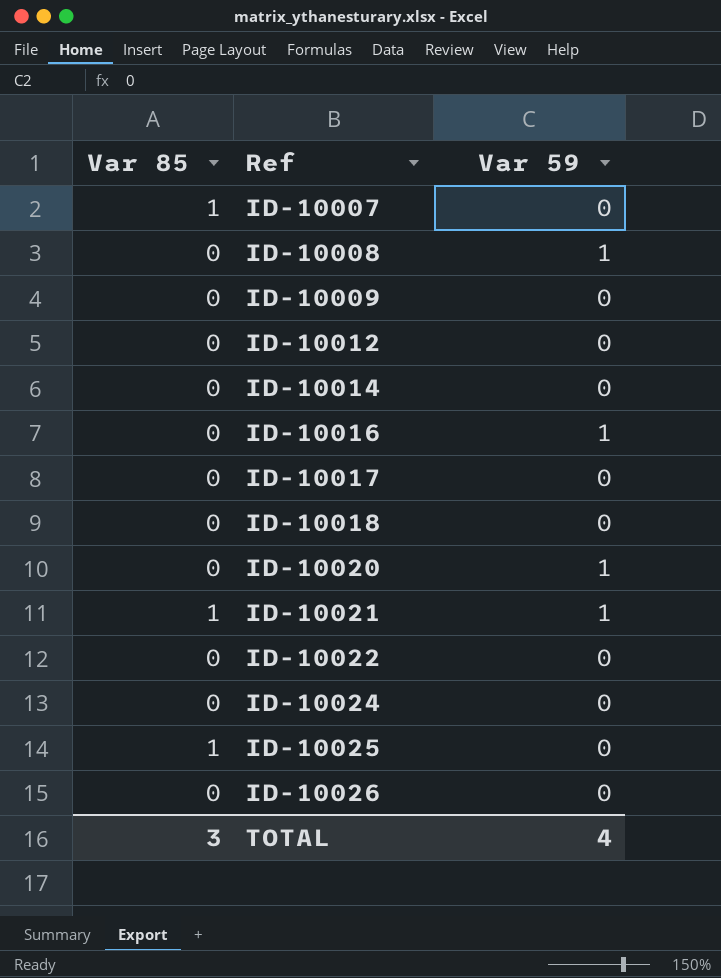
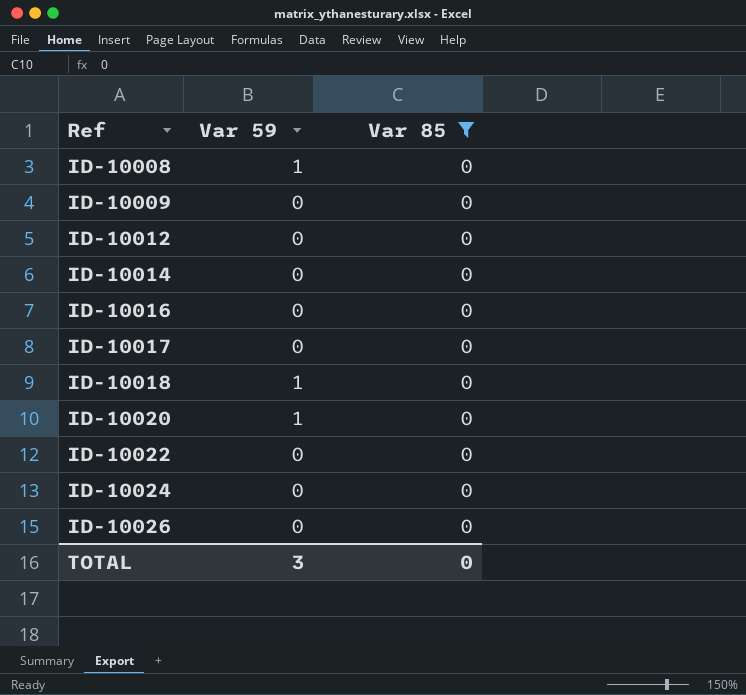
filter: none -> Var 85 = 0
column Var 85 | position: 1 -> 3
ID-10016 | Var 59: 1 -> 0
ID-10018 | Var 59: 0 -> 1
TOTAL | Var 59: 4 -> 3
TOTAL | Var 85: 3 -> 0

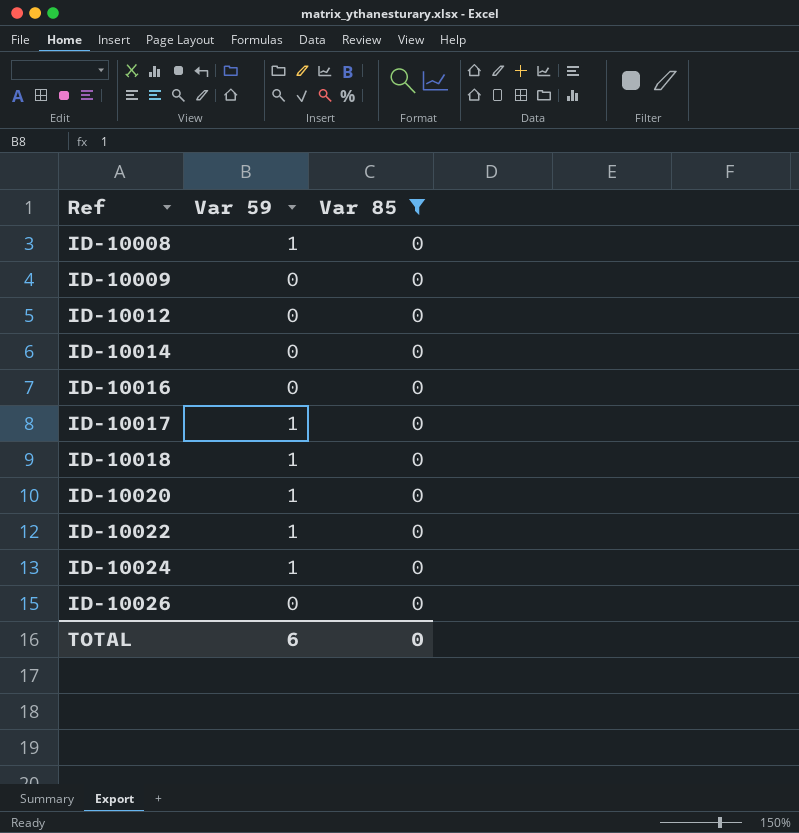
ID-10017 | Var 59: 0 -> 1
ID-10022 | Var 59: 0 -> 1
ID-10024 | Var 59: 0 -> 1
TOTAL | Var 59: 3 -> 6

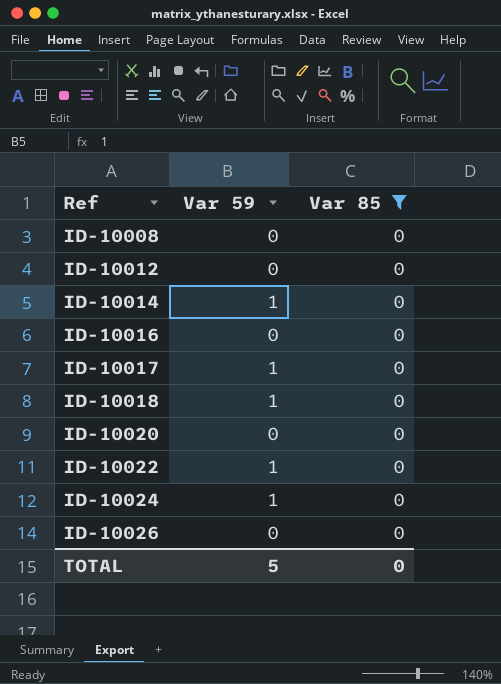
row ID-10009: 0 | 0 -> none
ID-10008 | Var 59: 1 -> 0
ID-10014 | Var 59: 0 -> 1
ID-10020 | Var 59: 1 -> 0
TOTAL | Var 59: 6 -> 5

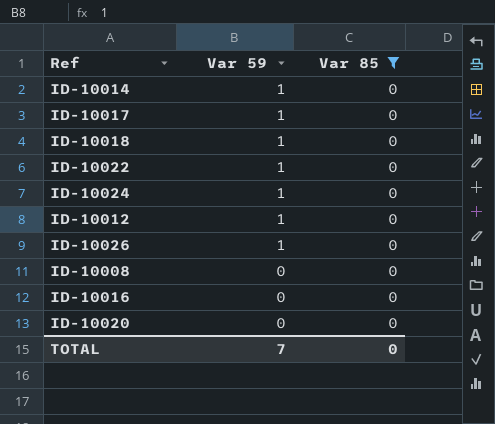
row order: Ref ascending -> Var 59 descending
ID-10012 | Var 59: 0 -> 1
ID-10026 | Var 59: 0 -> 1
TOTAL | Var 59: 5 -> 7

